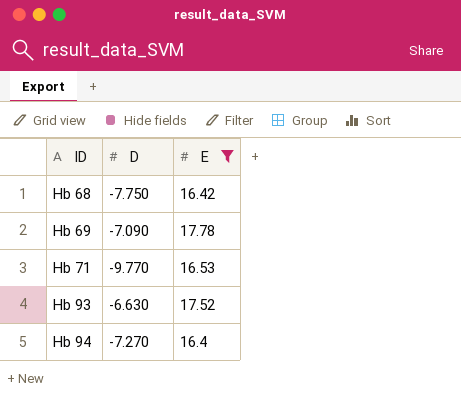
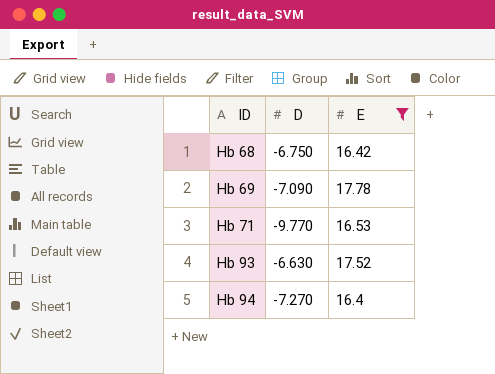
Hb 68 | D: -7.750 -> -6.750

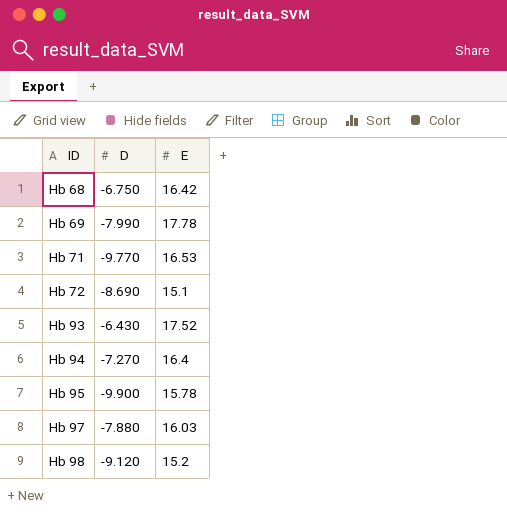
filter: E >= 16.4 -> none
Hb 69 | D: -7.090 -> -7.990
Hb 93 | D: -6.630 -> -6.430

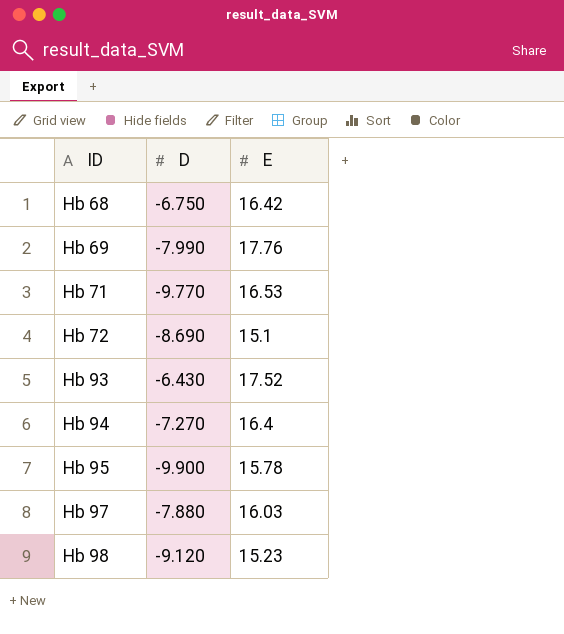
Hb 69 | E: 17.78 -> 17.76
Hb 98 | E: 15.2 -> 15.23

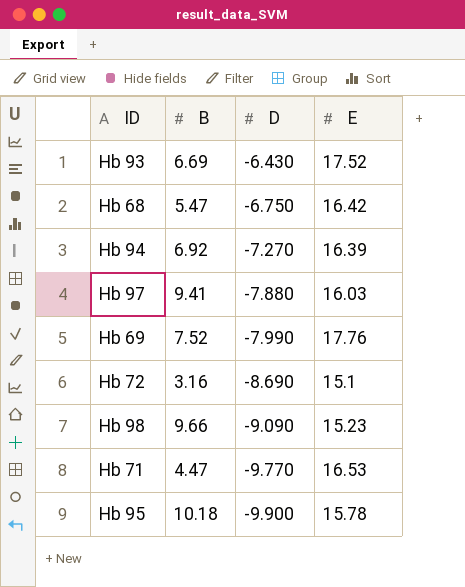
row order: ID ascending -> D descending
column B | position: none -> 2
Hb 94 | E: 16.4 -> 16.39
Hb 98 | D: -9.120 -> -9.090

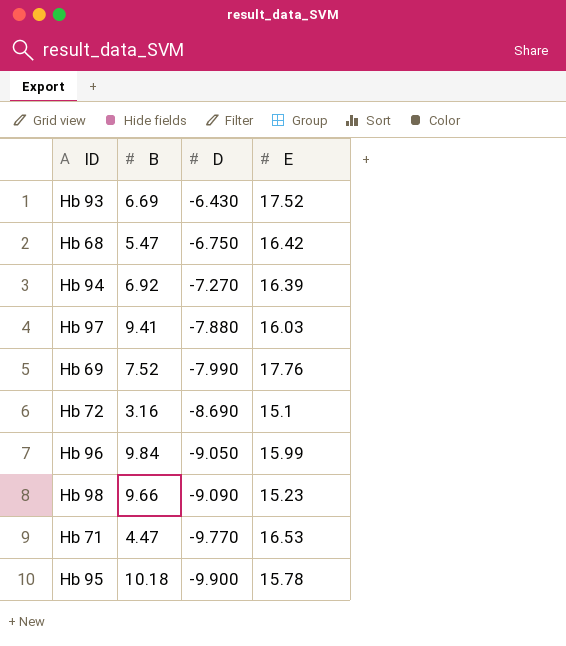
row Hb 96: none -> 9.84 | -9.050 | 15.99

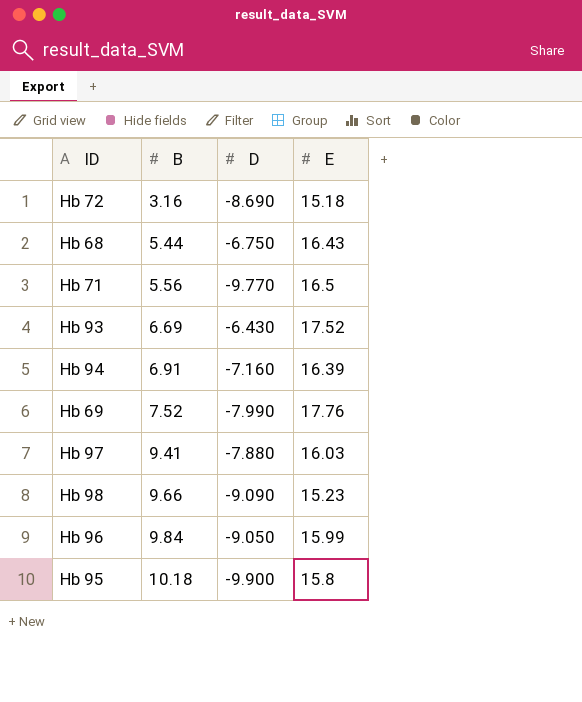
row order: D descending -> B ascending
Hb 72 | E: 15.1 -> 15.18
Hb 68 | B: 5.47 -> 5.44
Hb 68 | E: 16.42 -> 16.43
Hb 71 | B: 4.47 -> 5.56
Hb 71 | E: 16.53 -> 16.5
Hb 94 | B: 6.92 -> 6.91
Hb 94 | D: -7.270 -> -7.160
Hb 95 | E: 15.78 -> 15.8

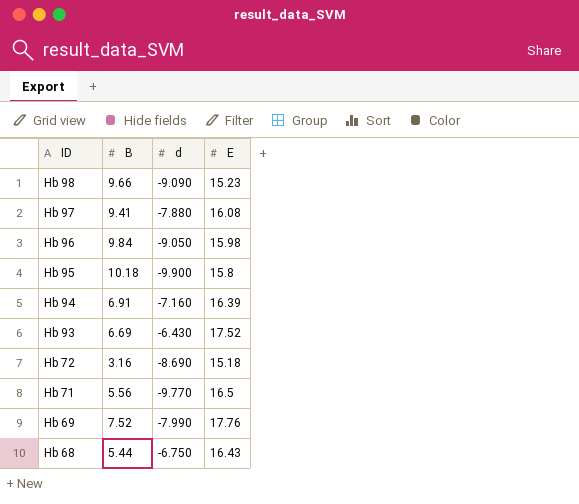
row order: B ascending -> ID descending
column name: D -> d
Hb 97 | E: 16.03 -> 16.08
Hb 96 | E: 15.99 -> 15.98

